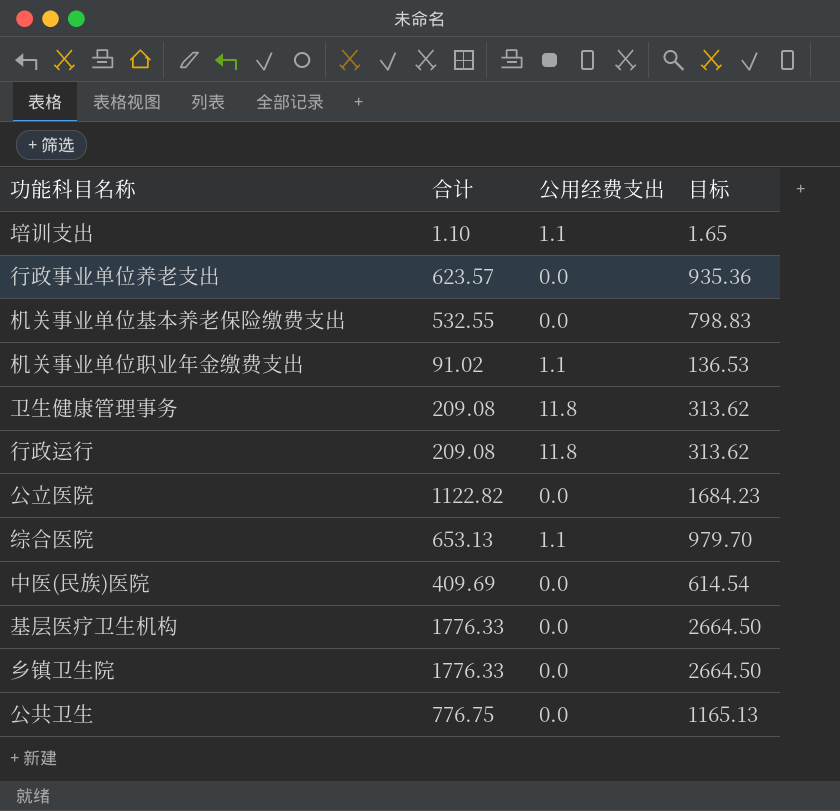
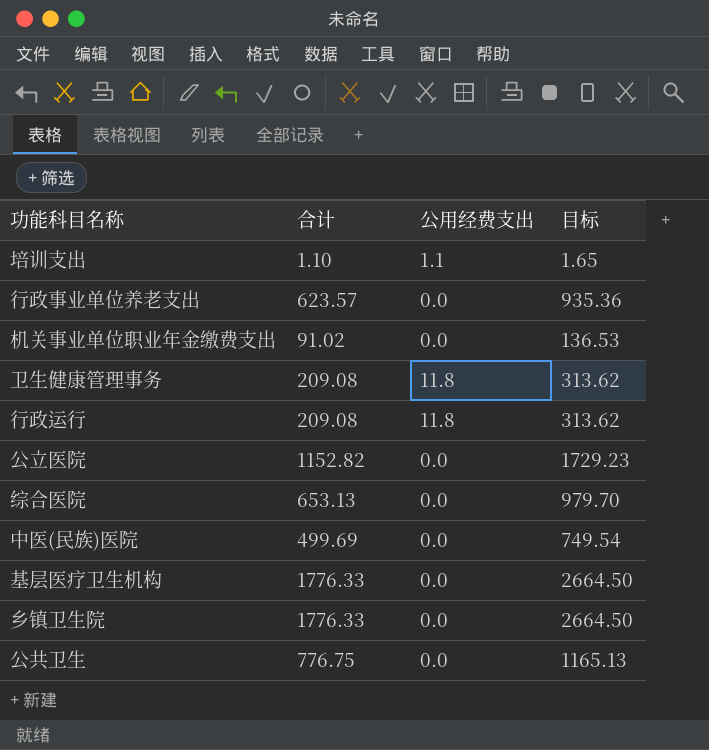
row 机关事业单位基本养老保险缴费支出: 532.55 | 0.0 | 798.83 -> none
机关事业单位职业年金缴费支出 | 公用经费支出: 1.1 -> 0.0
公立医院 | 合计: 1122.82 -> 1152.82
公立医院 | 目标: 1684.23 -> 1729.23
综合医院 | 公用经费支出: 1.1 -> 0.0
中医(民族)医院 | 合计: 409.69 -> 499.69
中医(民族)医院 | 目标: 614.54 -> 749.54

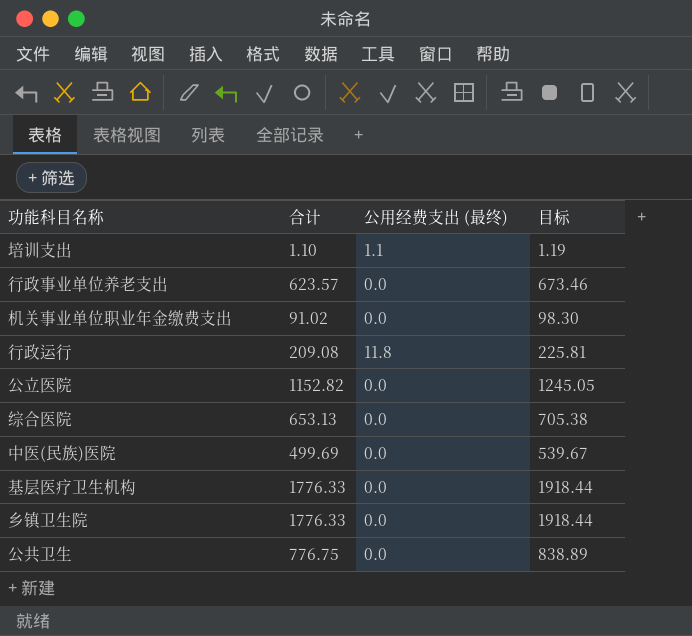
column name: 公用经费支出 -> 公用经费支出 (最终)
column 目标 | formula: [合计] * 1.5 -> [合计] * 1.08
row 卫生健康管理事务: 209.08 | 11.8 | 313.62 -> none

